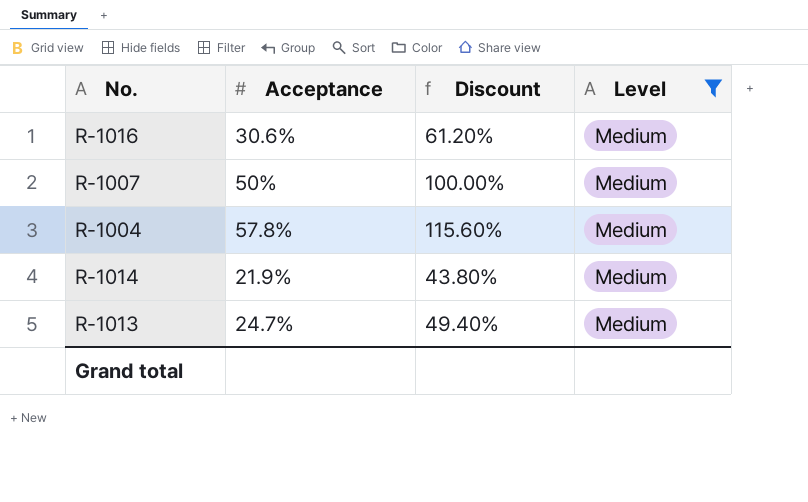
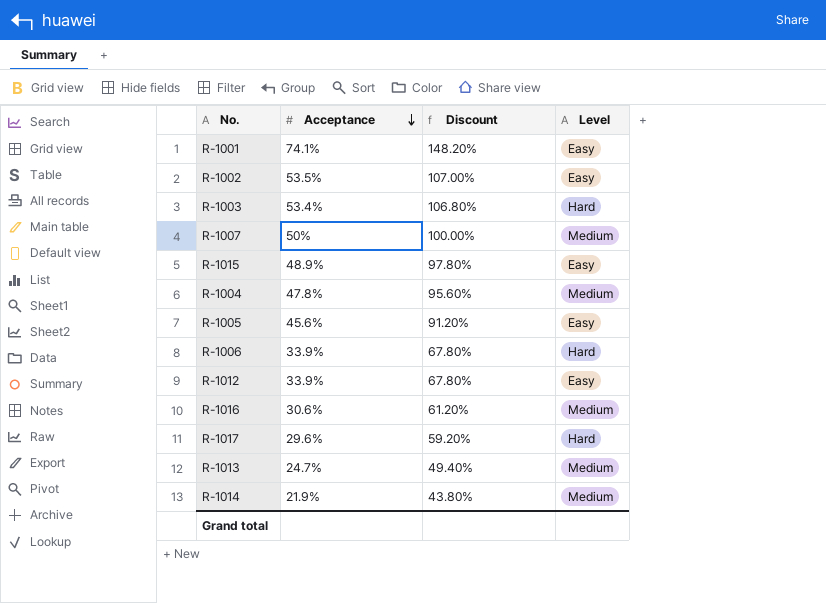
filter: Level = Medium -> none
row order: none -> Acceptance descending
R-1004 | Acceptance: 57.8% -> 47.8%
R-1004 | Discount: 115.60% -> 95.60%

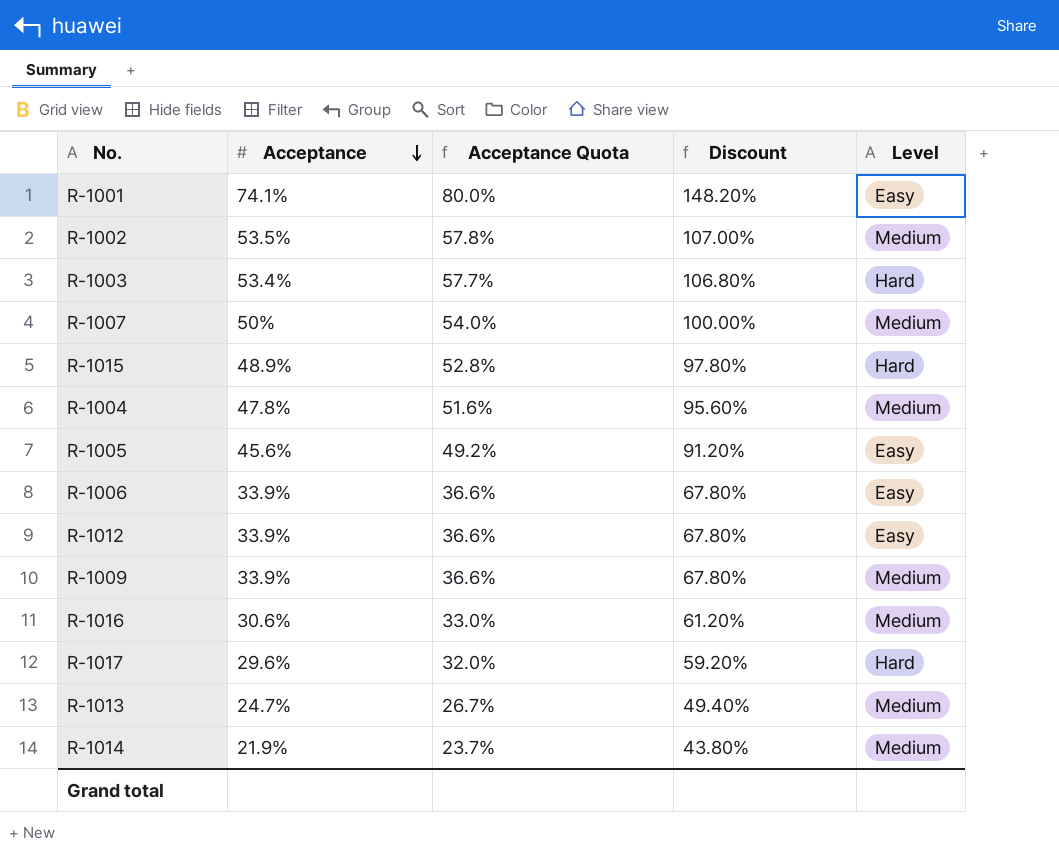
column Acceptance Quota | formula: none -> [Acceptance] * 1.08
R-1002 | Level: Easy -> Medium
R-1015 | Level: Easy -> Hard
R-1006 | Level: Hard -> Easy
row R-1009: none -> 33.9% | 36.6% | 67.80% | Medium

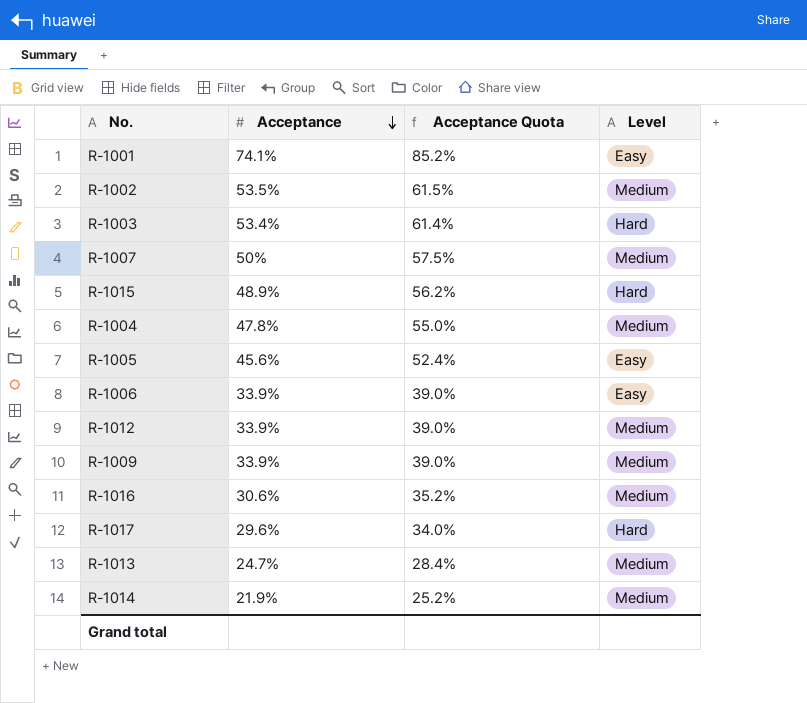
column Discount | formula: [Acceptance] * 2 -> none
column Acceptance Quota | formula: [Acceptance] * 1.08 -> [Acceptance] * 1.15
R-1012 | Level: Easy -> Medium

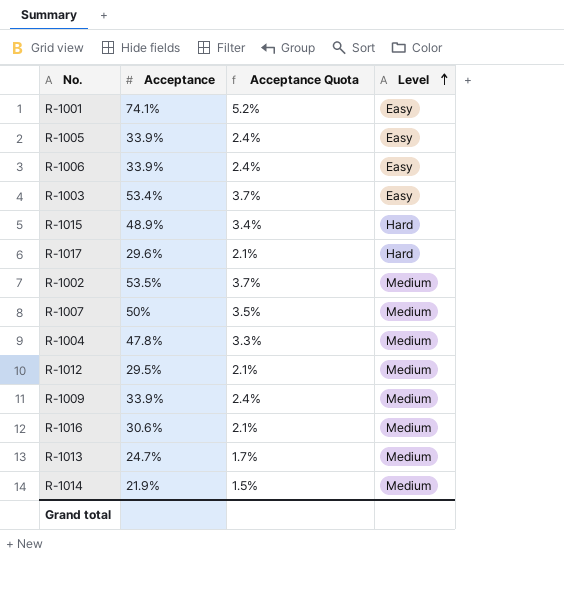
row order: Acceptance descending -> Level ascending
column Acceptance Quota | formula: [Acceptance] * 1.15 -> [Acceptance] * 0.07
R-1005 | Acceptance: 45.6% -> 33.9%
R-1003 | Level: Hard -> Easy
R-1012 | Acceptance: 33.9% -> 29.5%

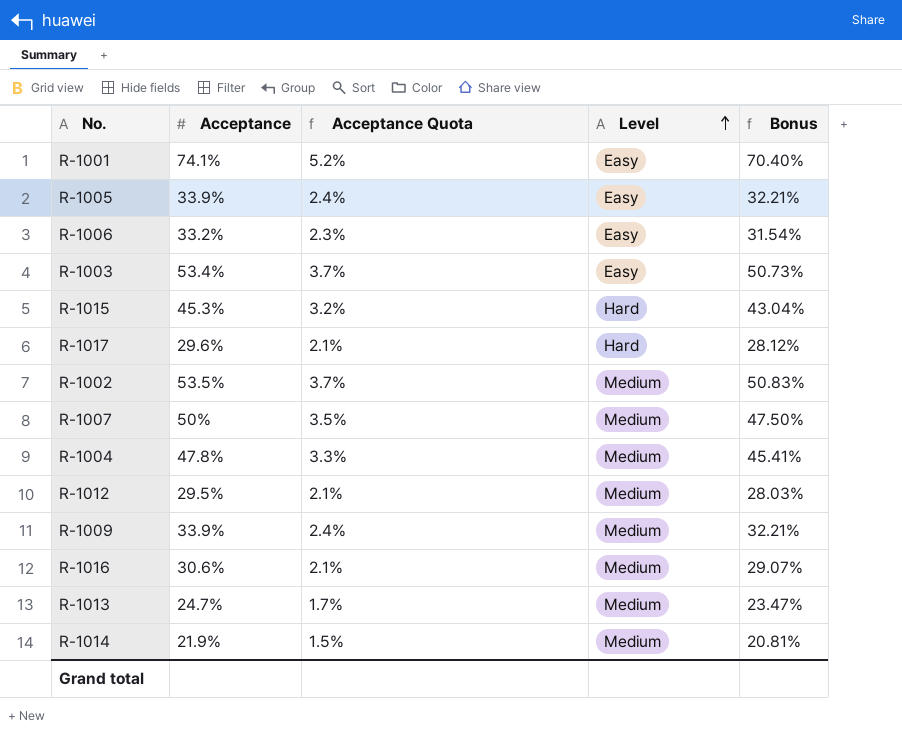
column Bonus | formula: none -> [Acceptance] * 0.95
R-1006 | Acceptance: 33.9% -> 33.2%
R-1006 | Acceptance Quota: 2.4% -> 2.3%
R-1015 | Acceptance: 48.9% -> 45.3%
R-1015 | Acceptance Quota: 3.4% -> 3.2%

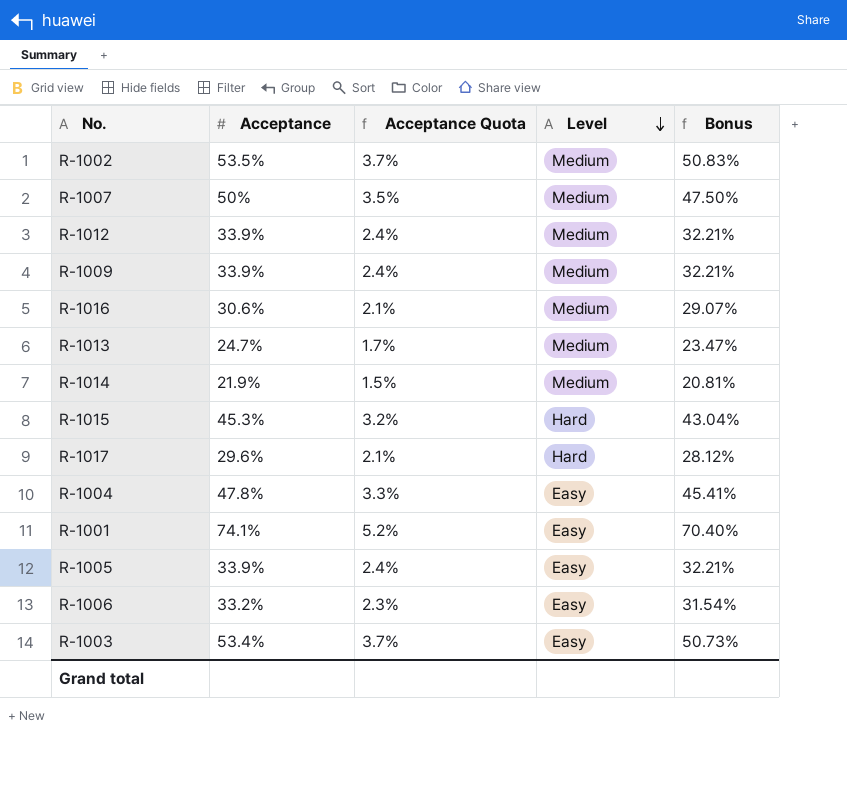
row order: Level ascending -> Level descending
R-1012 | Acceptance: 29.5% -> 33.9%
R-1012 | Acceptance Quota: 2.1% -> 2.4%
R-1012 | Bonus: 28.03% -> 32.21%
R-1004 | Level: Medium -> Easy

